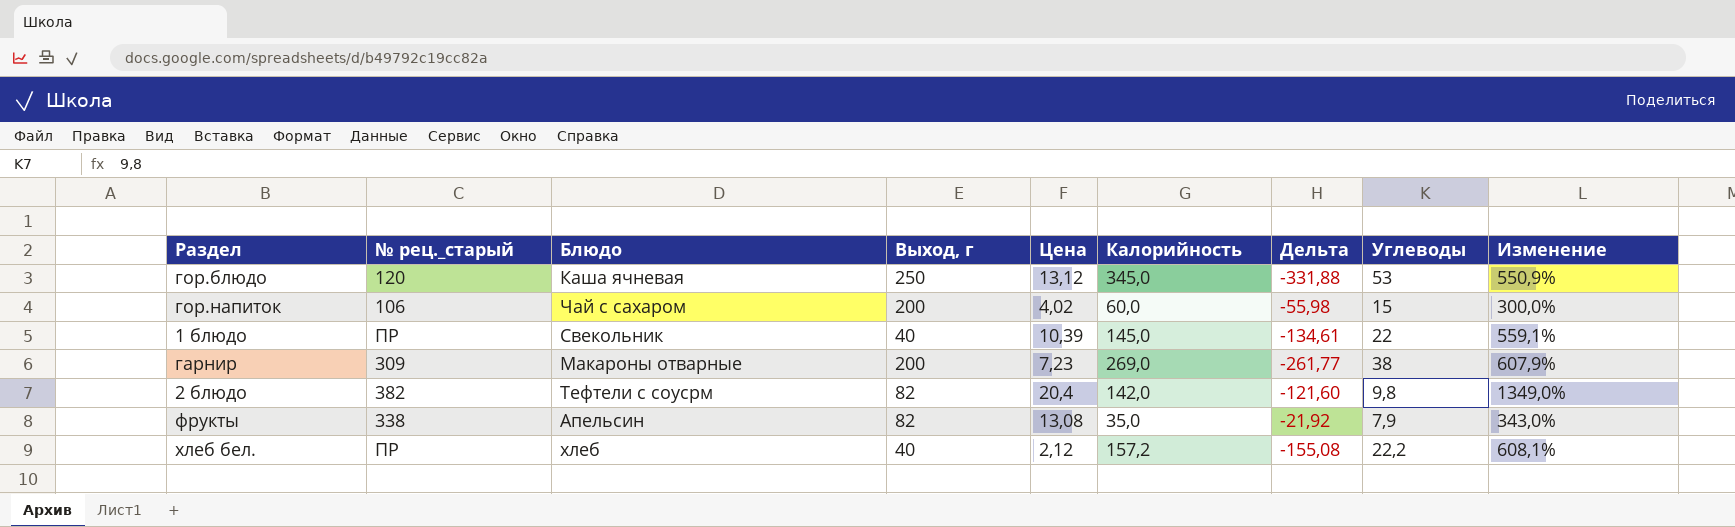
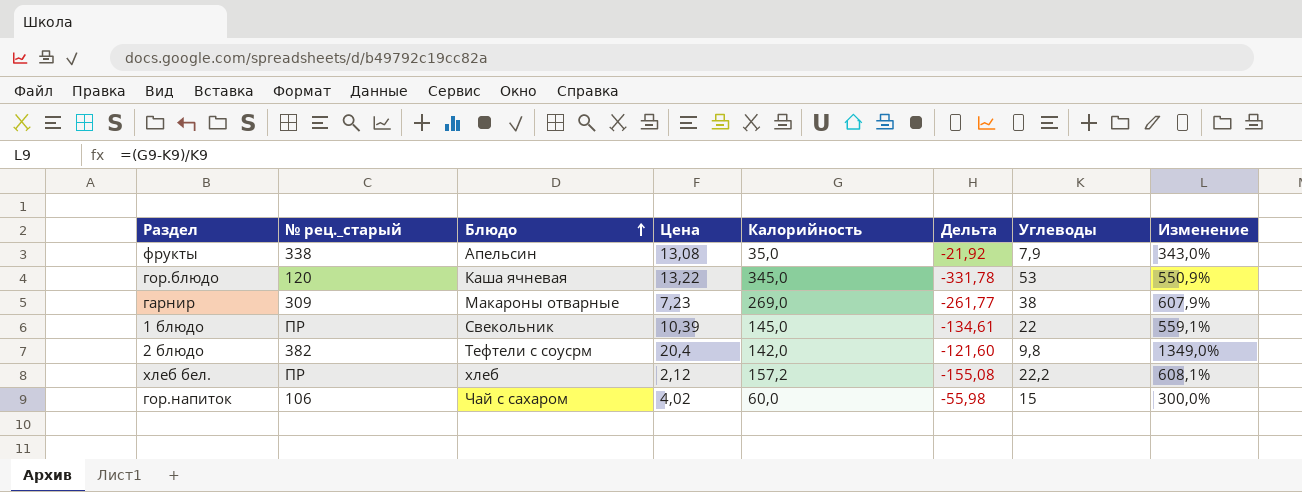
row order: none -> Блюдо ascending
column Выход, г | position: 4 -> none
гор.блюдо | Цена: 13,12 -> 13,22
гор.блюдо | Дельта: -331,88 -> -331,78

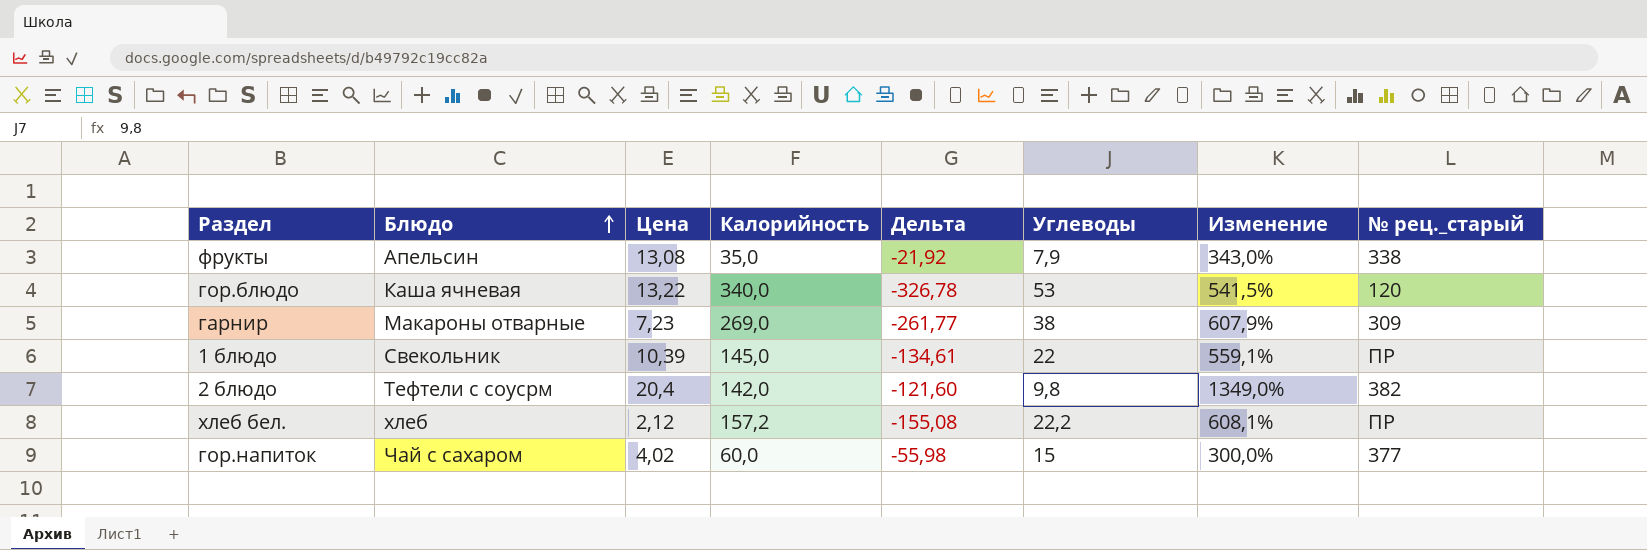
column № рец._старый | position: 2 -> 8
гор.блюдо | Калорийность: 345,0 -> 340,0
гор.блюдо | Дельта: -331,78 -> -326,78
гор.блюдо | Изменение: 550,9% -> 541,5%
гор.напиток | № рец._старый: 106 -> 377

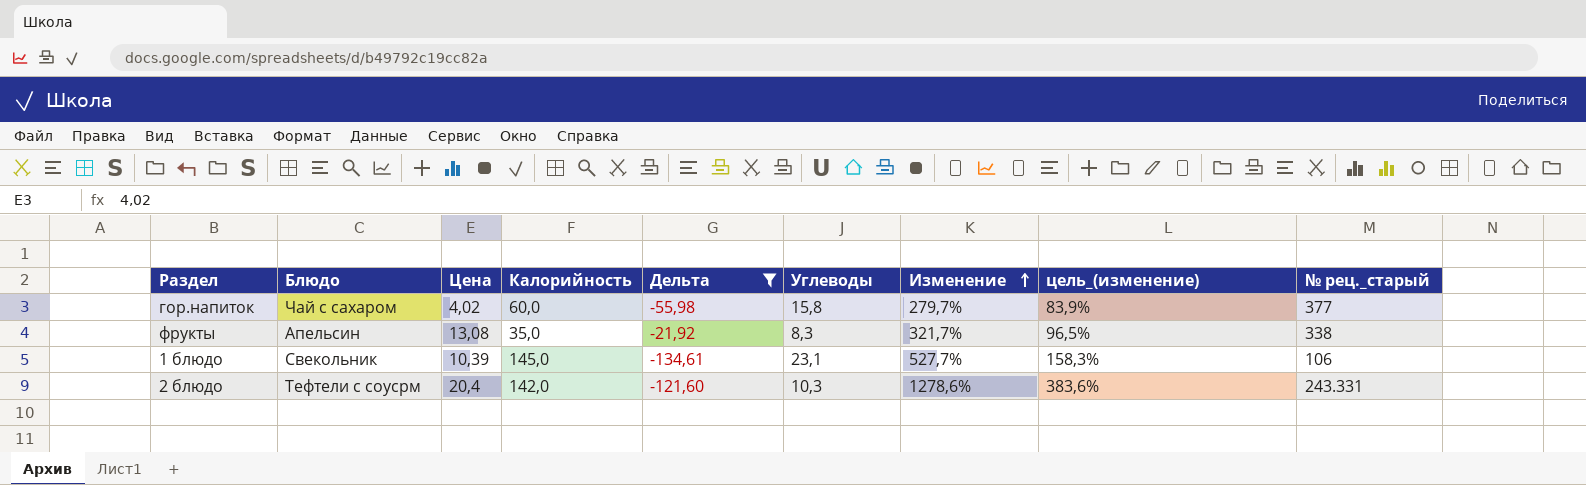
filter: none -> Дельта >= -134,61
row order: Блюдо ascending -> Изменение ascending
column цель_(изменение) | formula: none -> [Изменение] * 0,3
гор.напиток | Углеводы: 15 -> 15,8
гор.напиток | Изменение: 300,0% -> 279,7%
фрукты | Углеводы: 7,9 -> 8,3
фрукты | Изменение: 343,0% -> 321,7%
1 блюдо | Углеводы: 22 -> 23,1
1 блюдо | Изменение: 559,1% -> 527,7%
1 блюдо | № рец._старый: ПР -> 106
2 блюдо | Углеводы: 9,8 -> 10,3
2 блюдо | Изменение: 1349,0% -> 1278,6%
2 блюдо | № рец._старый: 382 -> 243.331

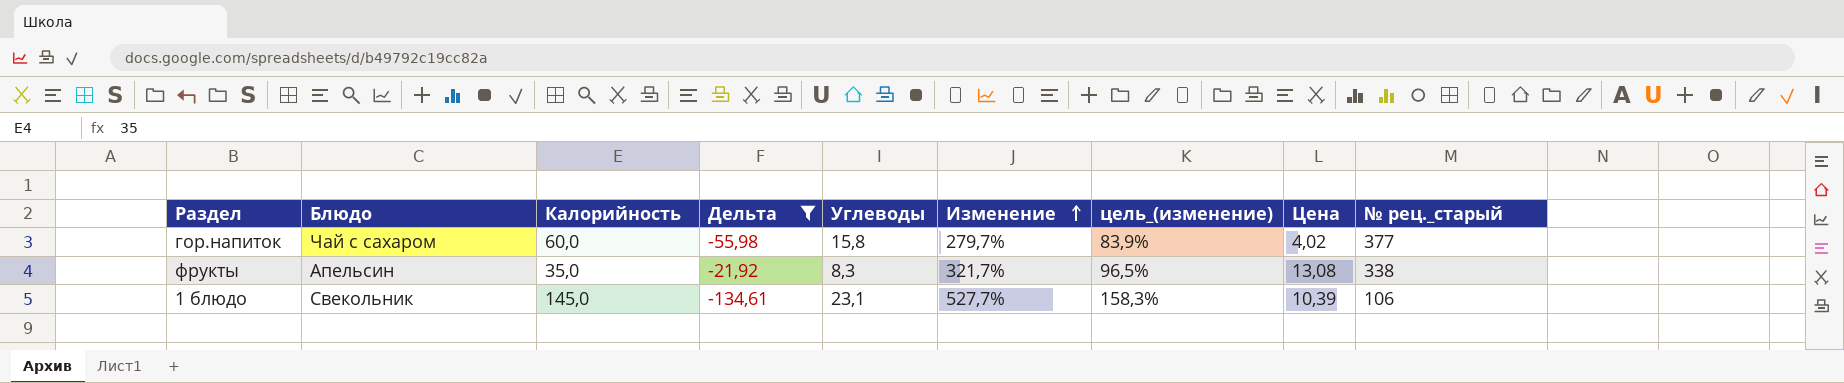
column Цена | position: 3 -> 8
row 2 блюдо: Тефтели с соусрм | 20,4 | 142,0 | -121,60 | 10,3 | 1278,6% | 383,6% | 243.331 -> none

